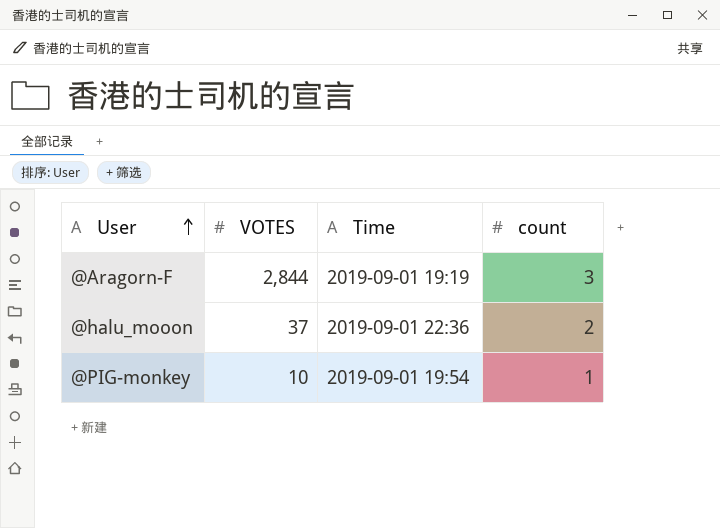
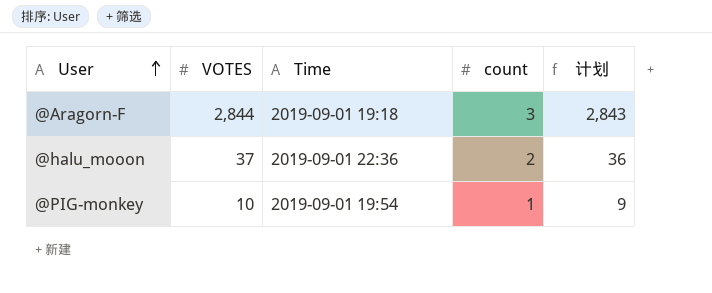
column 计划 | formula: none -> [VOTES] - 1
@Aragorn-F | Time: 2019-09-01 19:19 -> 2019-09-01 19:18

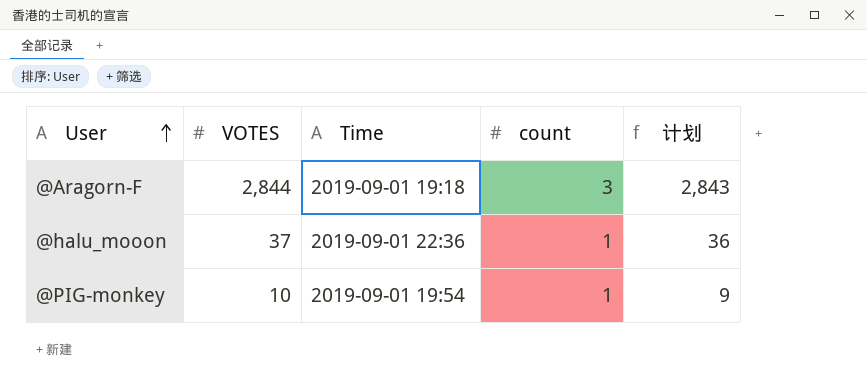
@halu_mooon | count: 2 -> 1

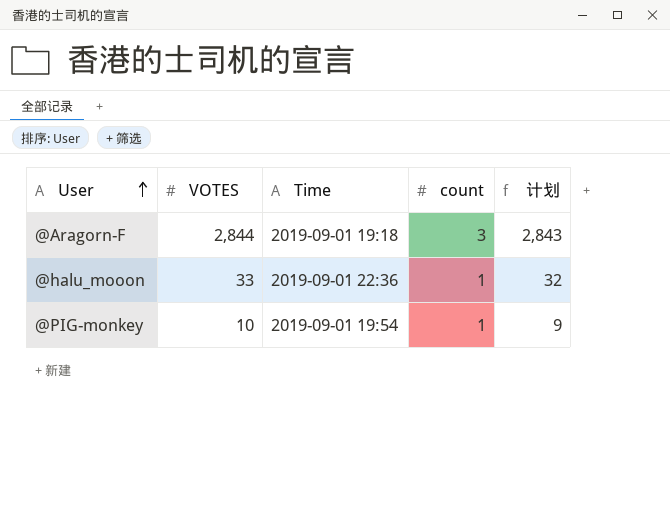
@halu_mooon | VOTES: 37 -> 33
@halu_mooon | 计划: 36 -> 32

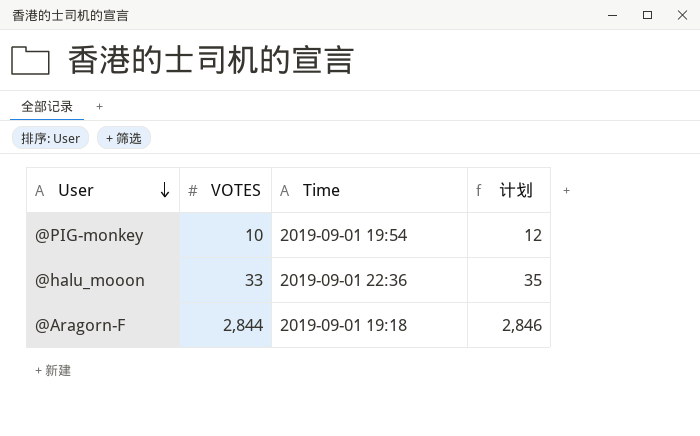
row order: User ascending -> User descending
column count | position: 4 -> none
column 计划 | formula: [VOTES] - 1 -> [VOTES] + 2

